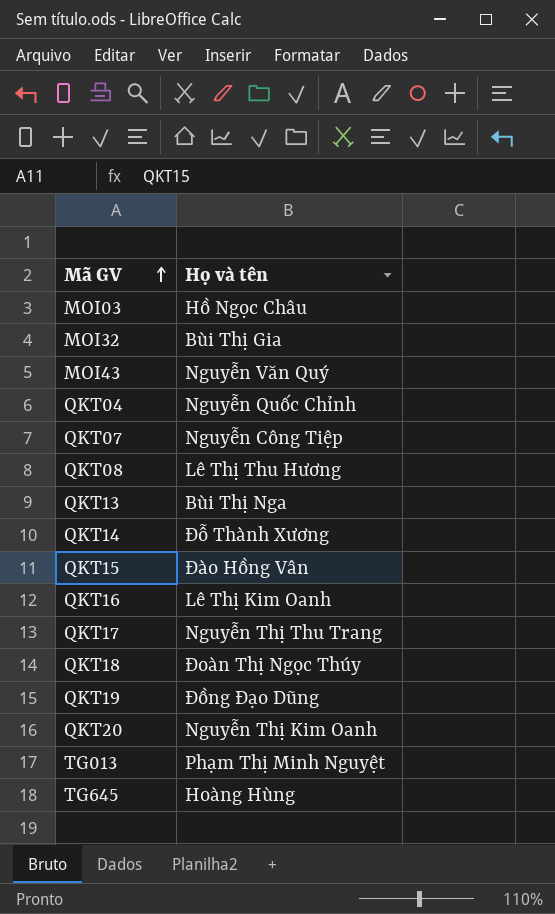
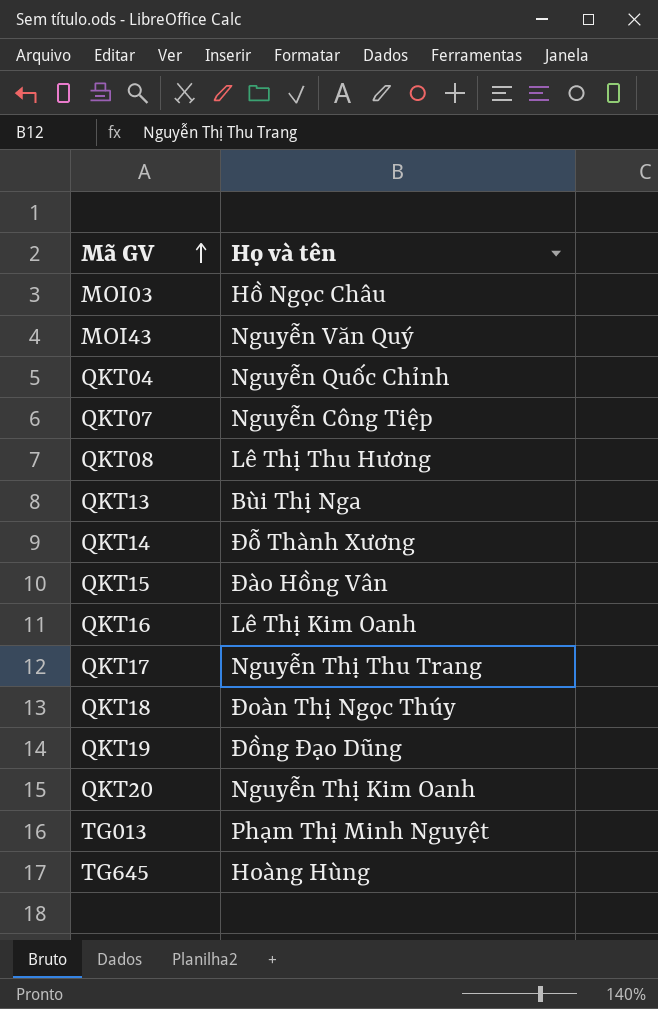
row MOI32: Bùi Thị Gia -> none

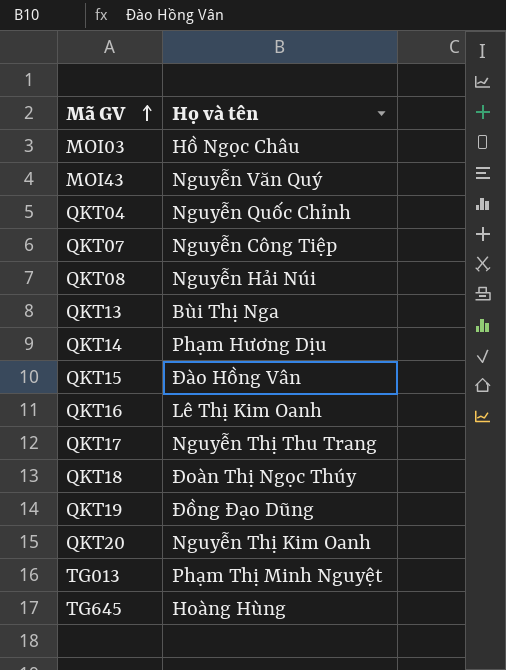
QKT08 | Họ và tên: Lê Thị Thu Hương -> Nguyễn Hải Núi
QKT14 | Họ và tên: Đỗ Thành Xương -> Phạm Hương Dịu

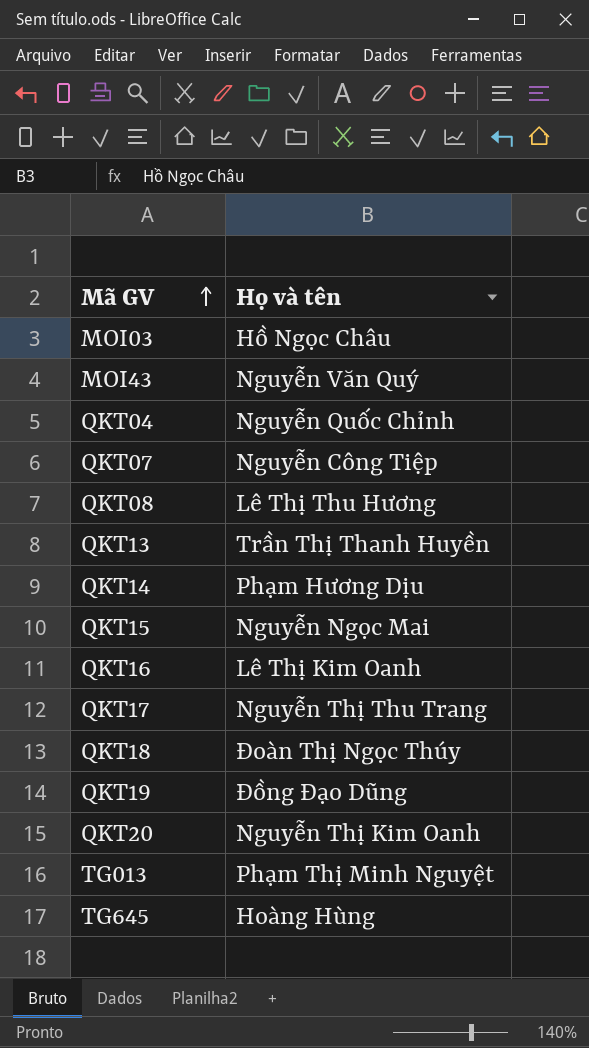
QKT08 | Họ và tên: Nguyễn Hải Núi -> Lê Thị Thu Hương
QKT13 | Họ và tên: Bùi Thị Nga -> Trần Thị Thanh Huyền
QKT15 | Họ và tên: Đào Hồng Vân -> Nguyễn Ngọc Mai

